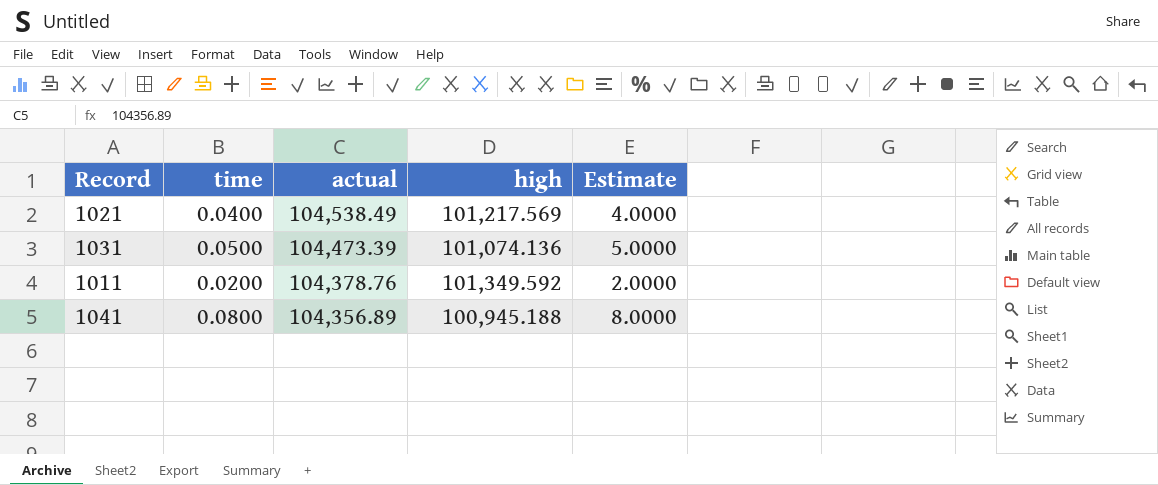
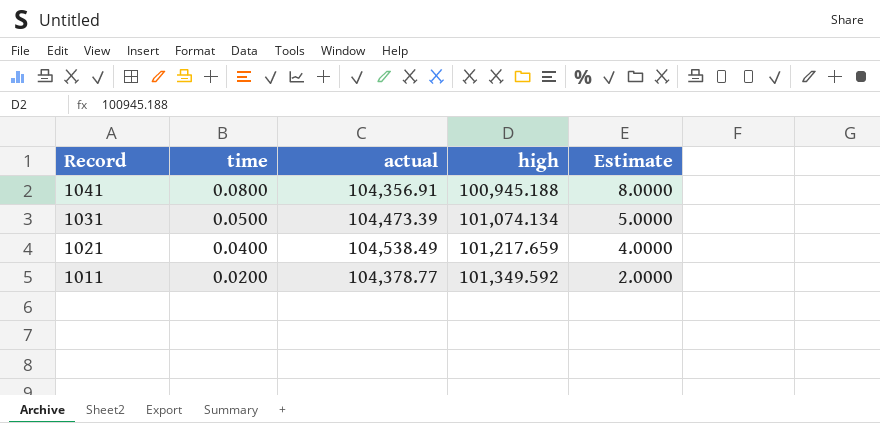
row order: actual descending -> Record descending
1041 | actual: 104,356.89 -> 104,356.91
1031 | high: 101,074.136 -> 101,074.134
1021 | high: 101,217.569 -> 101,217.659
1011 | actual: 104,378.76 -> 104,378.77

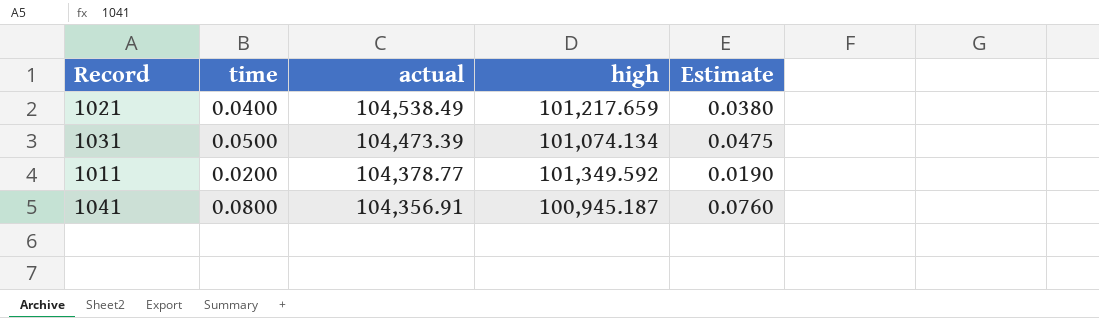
row order: Record descending -> actual descending
column Estimate | formula: [time] * 100 -> [time] * 0.95
1041 | high: 100,945.188 -> 100,945.187

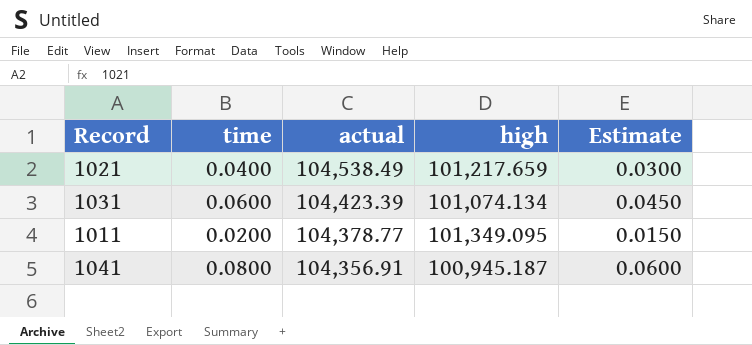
column Estimate | formula: [time] * 0.95 -> [time] * 0.75
1031 | time: 0.0500 -> 0.0600
1031 | actual: 104,473.39 -> 104,423.39
1011 | high: 101,349.592 -> 101,349.095

